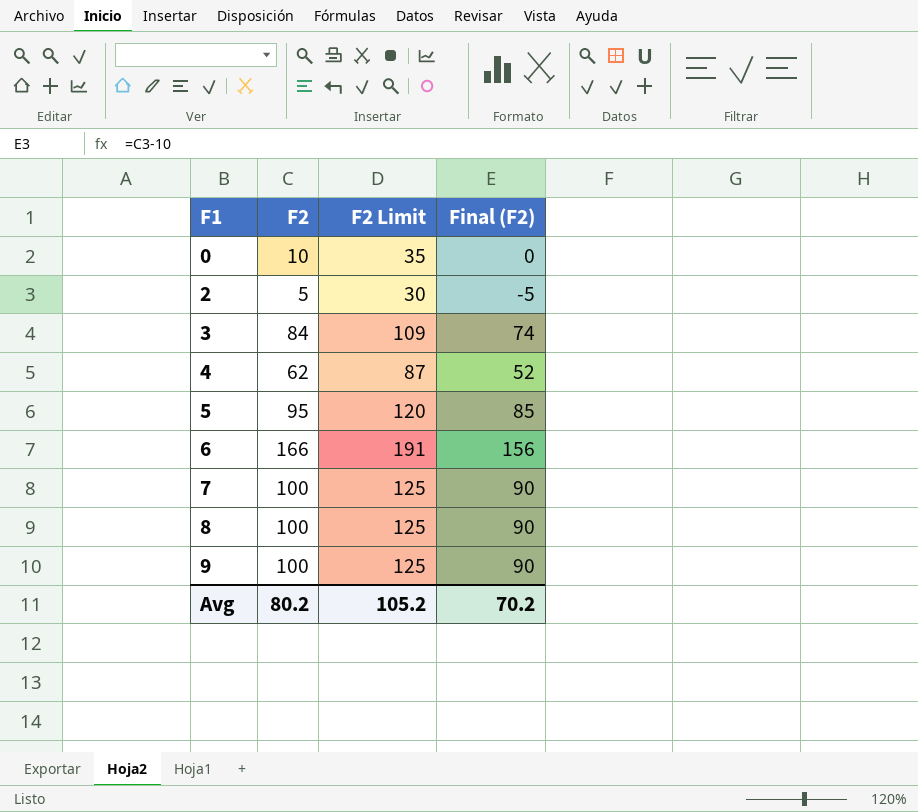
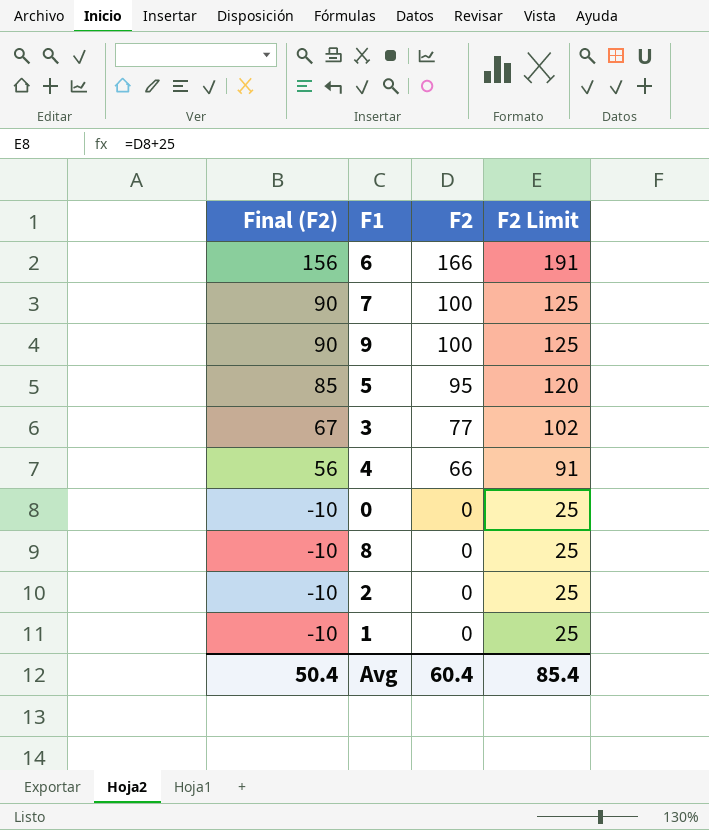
row order: F1 ascending -> Final (F2) descending
column Final (F2) | position: 4 -> 1
3 | Final (F2): 74 -> 67
3 | F2: 84 -> 77
3 | F2 Limit: 109 -> 102
4 | Final (F2): 52 -> 56
4 | F2: 62 -> 66
4 | F2 Limit: 87 -> 91
0 | Final (F2): 0 -> -10
0 | F2: 10 -> 0
0 | F2 Limit: 35 -> 25
8 | Final (F2): 90 -> -10
8 | F2: 100 -> 0
8 | F2 Limit: 125 -> 25
2 | Final (F2): -5 -> -10
2 | F2: 5 -> 0
2 | F2 Limit: 30 -> 25
row 1: none -> -10 | 0 | 25
Avg | Final (F2): 70.2 -> 50.4
Avg | F2: 80.2 -> 60.4
Avg | F2 Limit: 105.2 -> 85.4

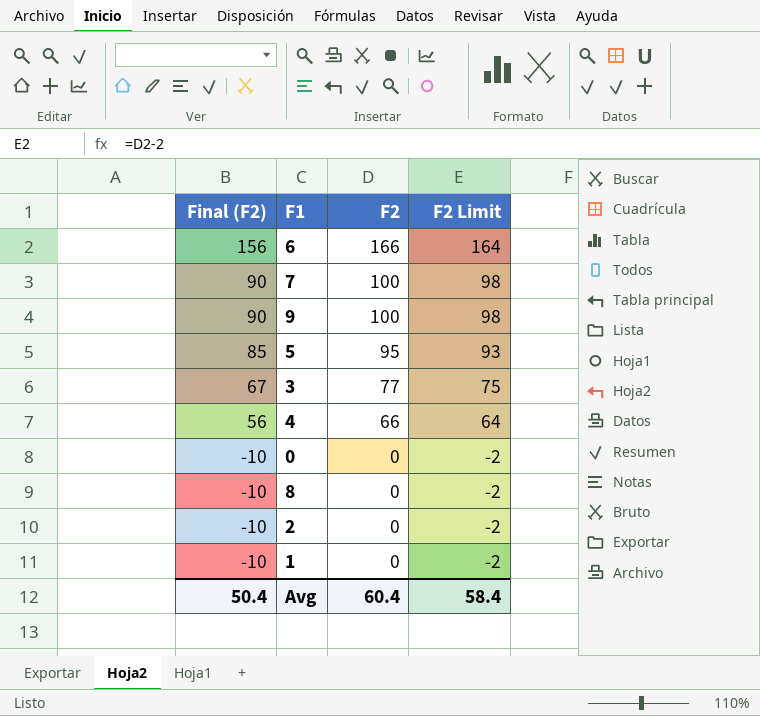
column F2 Limit | formula: [F2] + 25 -> [F2] - 2
Avg | F2 Limit: 85.4 -> 58.4

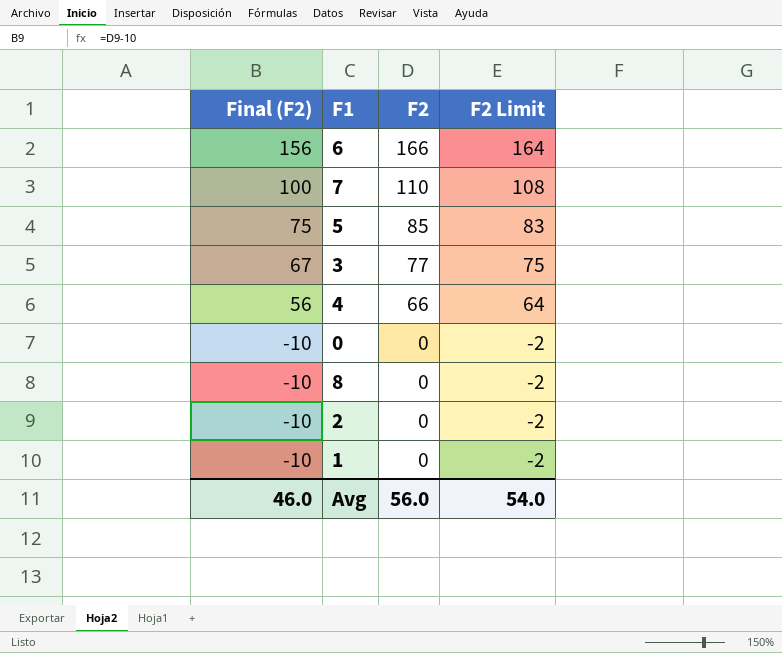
row 9: 90 | 100 | 98 -> none
7 | Final (F2): 90 -> 100
7 | F2: 100 -> 110
7 | F2 Limit: 98 -> 108
5 | Final (F2): 85 -> 75
5 | F2: 95 -> 85
5 | F2 Limit: 93 -> 83
Avg | Final (F2): 50.4 -> 46.0
Avg | F2: 60.4 -> 56.0
Avg | F2 Limit: 58.4 -> 54.0

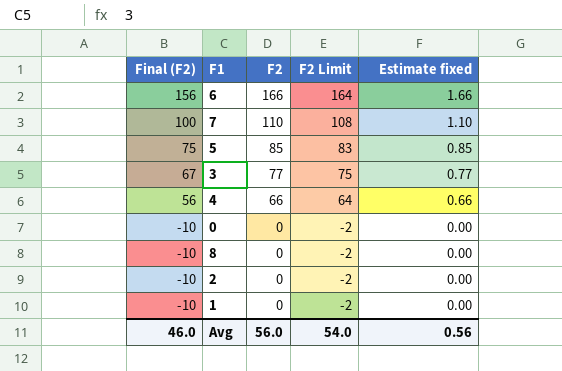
column Estimate fixed | formula: none -> [F2] * 0.01

